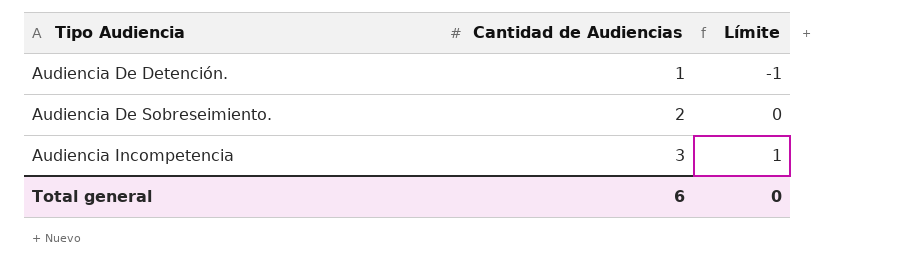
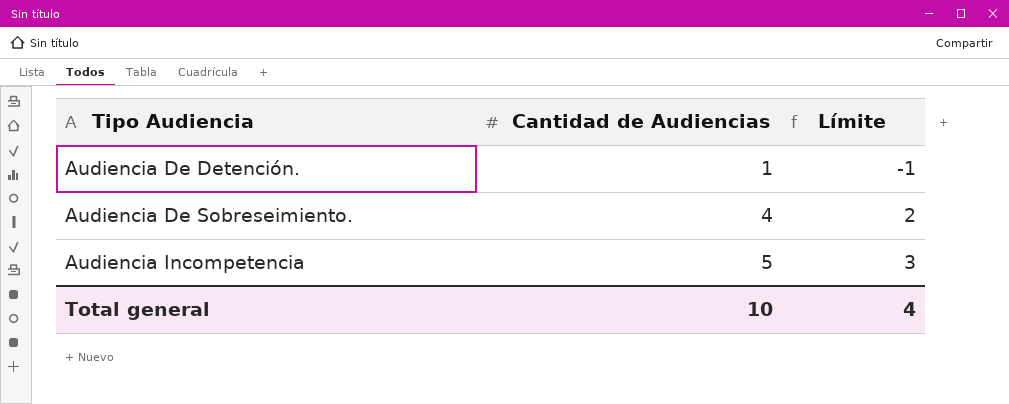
Audiencia De Sobreseimiento. | Cantidad de Audiencias: 2 -> 4
Audiencia De Sobreseimiento. | Límite: 0 -> 2
Audiencia Incompetencia | Cantidad de Audiencias: 3 -> 5
Audiencia Incompetencia | Límite: 1 -> 3
Total general | Cantidad de Audiencias: 6 -> 10
Total general | Límite: 0 -> 4

